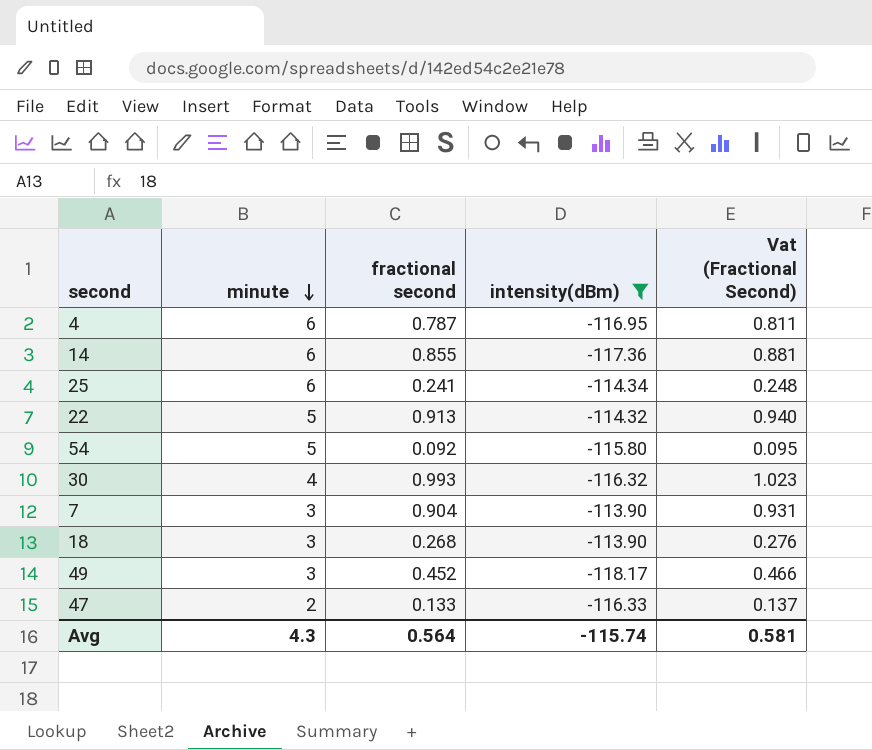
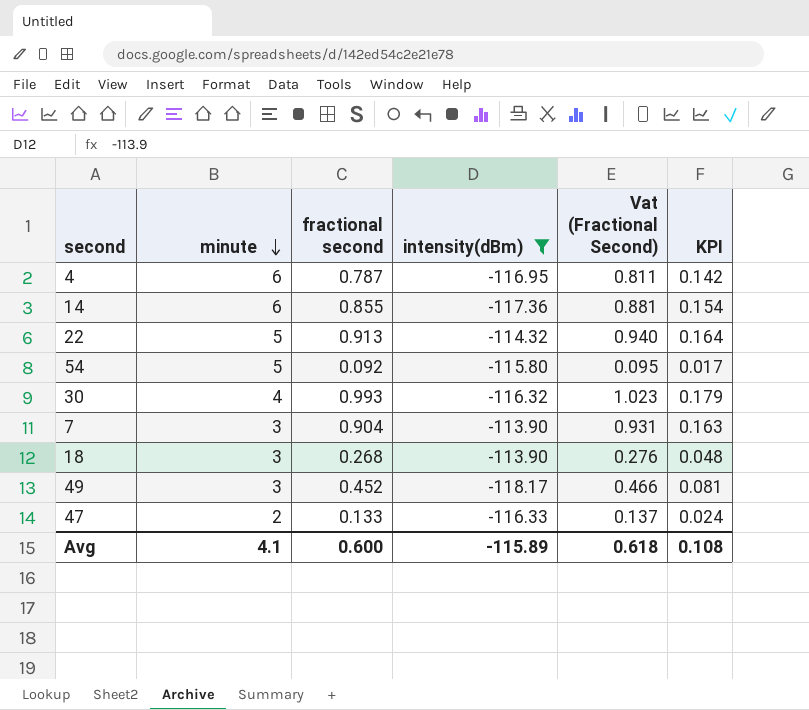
column KPI | formula: none -> [fractional second] * 0.18
row 25: 6 | 0.241 | -114.34 | 0.248 -> none
Avg | minute: 4.3 -> 4.1
Avg | fractional second: 0.564 -> 0.600
Avg | intensity(dBm): -115.74 -> -115.89
Avg | Vat (Fractional Second): 0.581 -> 0.618

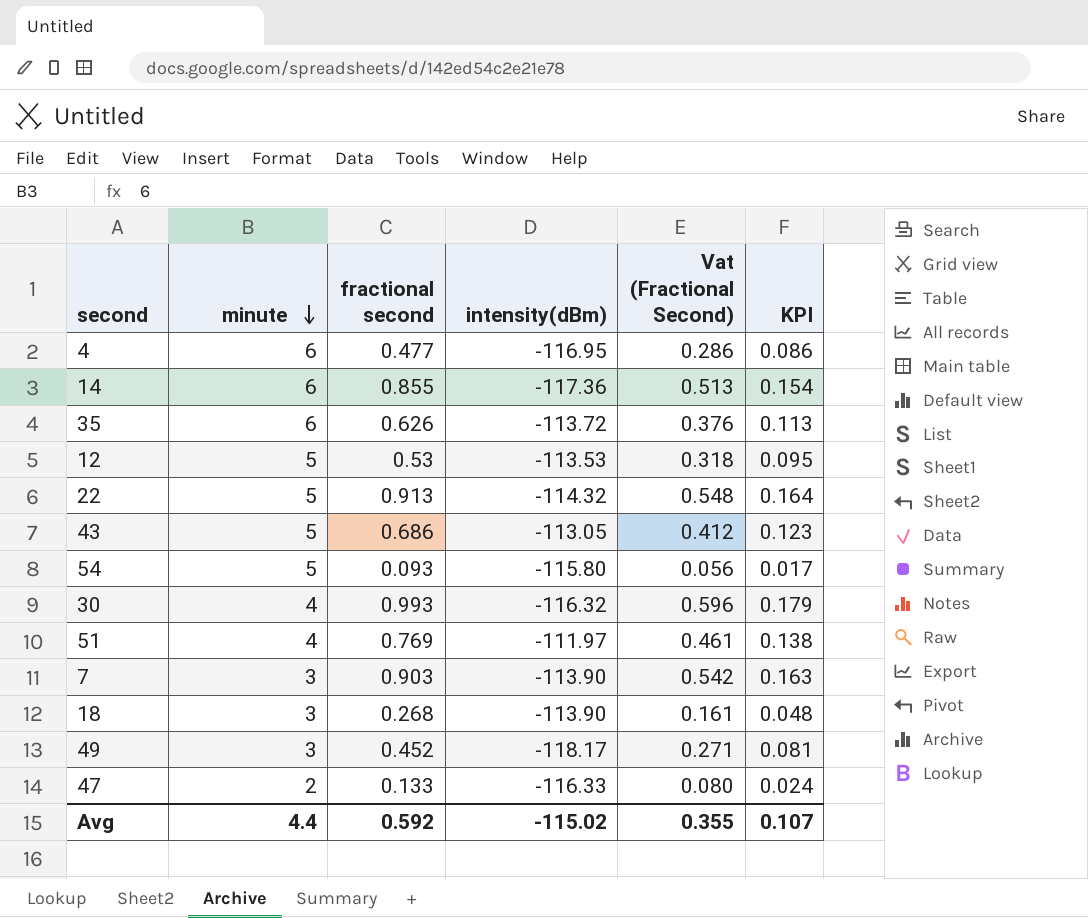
filter: intensity(dBm) <= -113.90 -> none
column Vat (Fractional Second) | formula: [fractional second] * 1.03 -> [fractional second] * 0.6
4 | fractional second: 0.787 -> 0.477
4 | KPI: 0.142 -> 0.086
54 | fractional second: 0.092 -> 0.093
7 | fractional second: 0.904 -> 0.903
Avg | minute: 4.1 -> 4.4
Avg | fractional second: 0.600 -> 0.592
Avg | intensity(dBm): -115.89 -> -115.02
Avg | Vat (Fractional Second): 0.618 -> 0.355
Avg | KPI: 0.108 -> 0.107

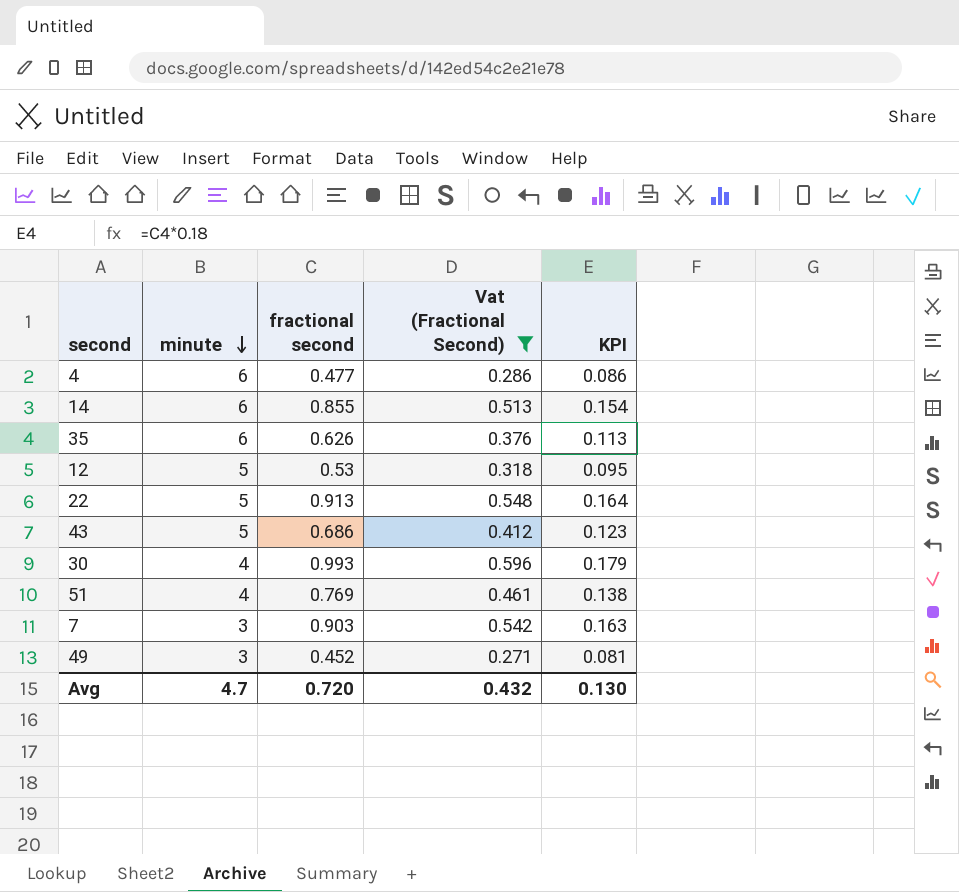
filter: none -> Vat (Fractional Second) >= 0.271
column intensity(dBm) | position: 4 -> none
Avg | minute: 4.4 -> 4.7
Avg | fractional second: 0.592 -> 0.720
Avg | Vat (Fractional Second): 0.355 -> 0.432
Avg | KPI: 0.107 -> 0.130

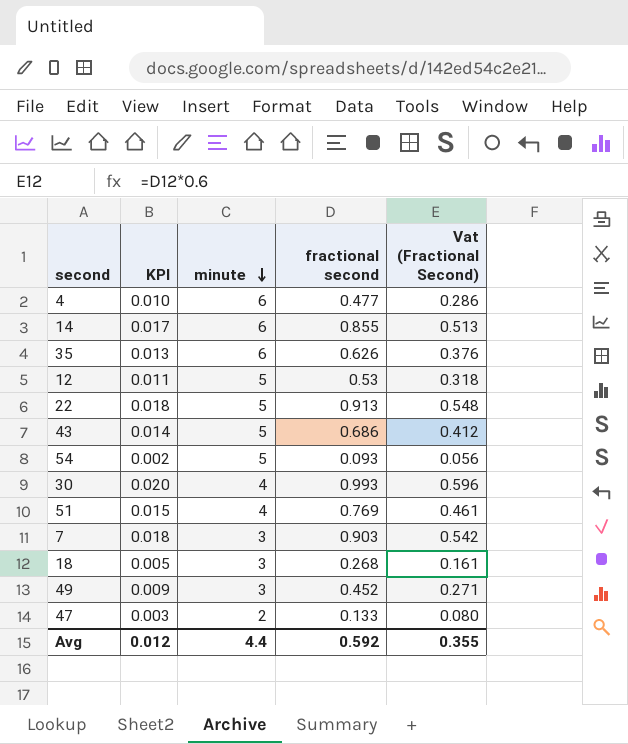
filter: Vat (Fractional Second) >= 0.271 -> none
column KPI | formula: [fractional second] * 0.18 -> [fractional second] * 0.02
column KPI | position: 5 -> 2
Avg | KPI: 0.130 -> 0.012
Avg | minute: 4.7 -> 4.4
Avg | fractional second: 0.720 -> 0.592
Avg | Vat (Fractional Second): 0.432 -> 0.355

